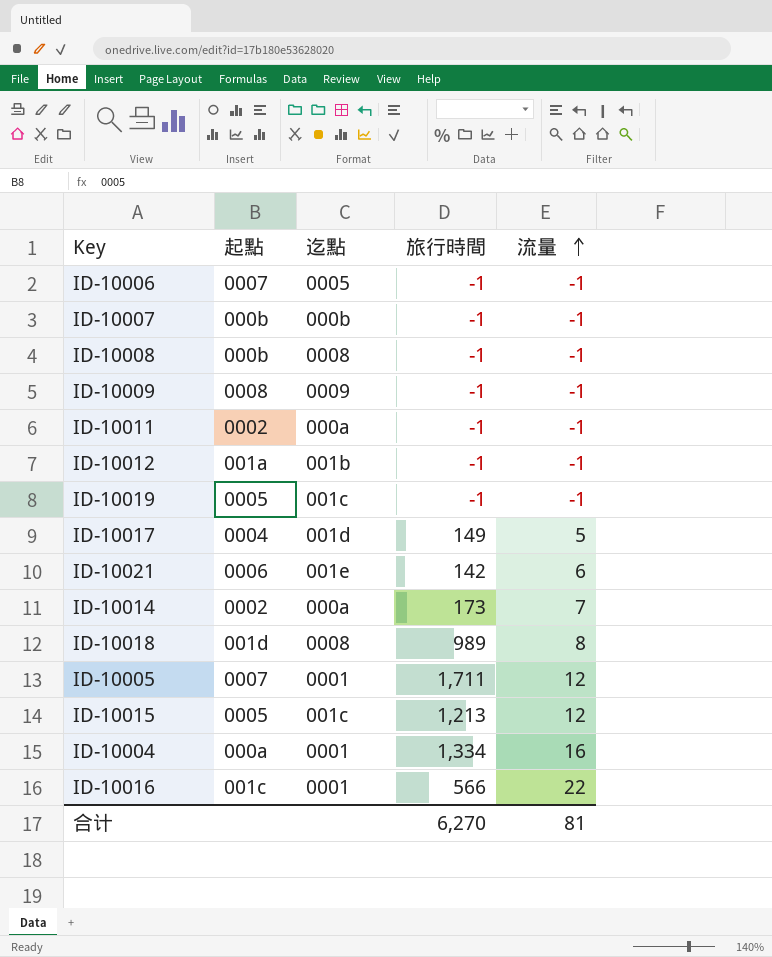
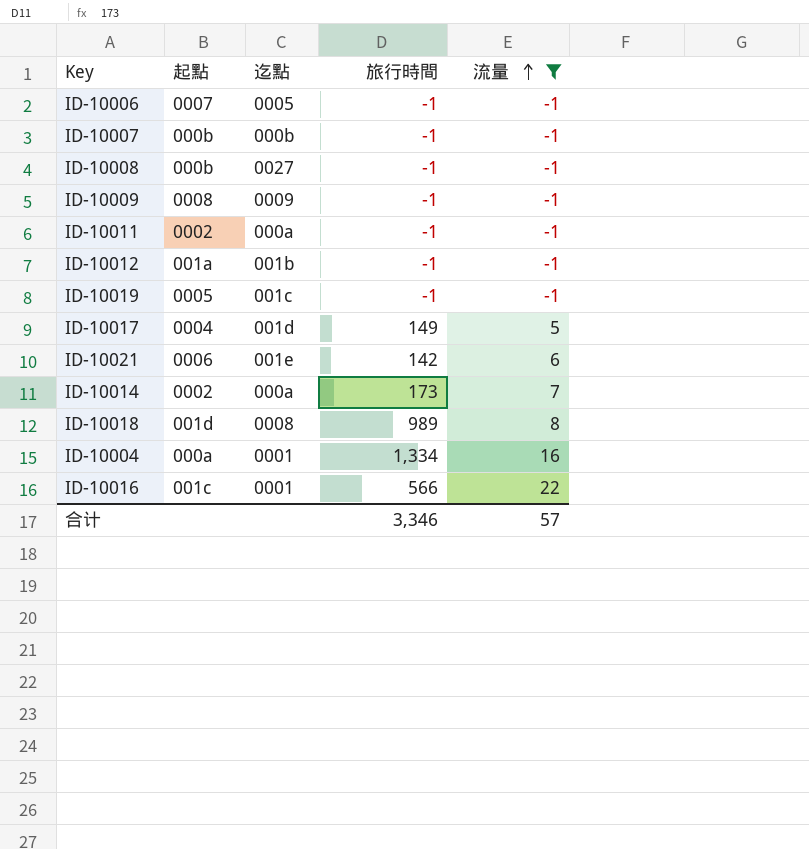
filter: none -> 流量 != 12
ID-10008 | 迄點: 0008 -> 0027
合计 | 旅行時間: 6,270 -> 3,346
合计 | 流量: 81 -> 57

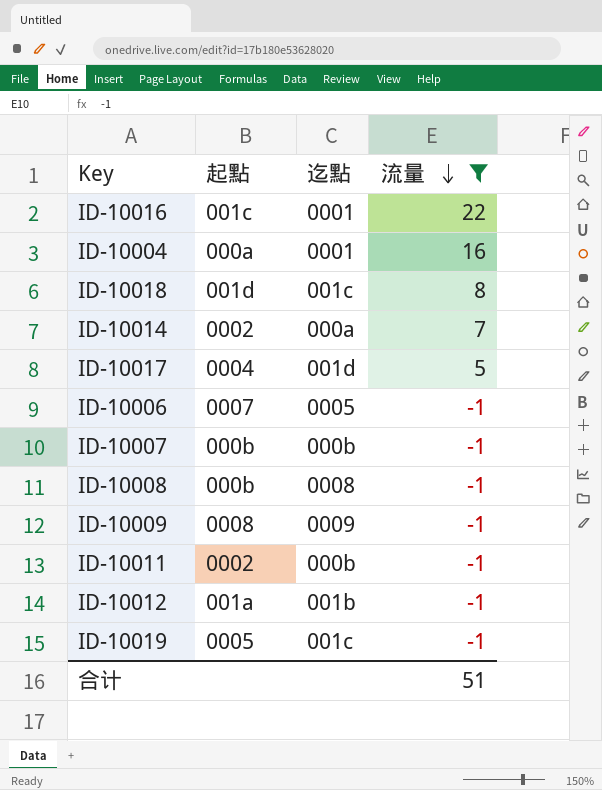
row order: 流量 ascending -> 流量 descending
column 旅行時間 | position: 4 -> none
row ID-10021: 0006 | 001e | 142 | 6 -> none
ID-10018 | 迄點: 0008 -> 001c
ID-10008 | 迄點: 0027 -> 0008
ID-10011 | 迄點: 000a -> 000b
合计 | 流量: 57 -> 51

